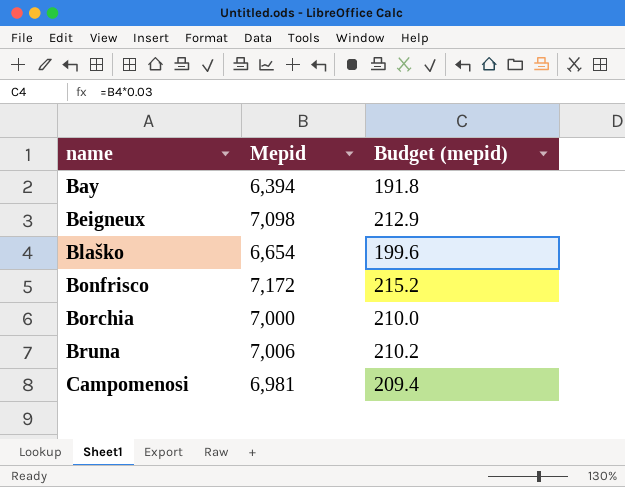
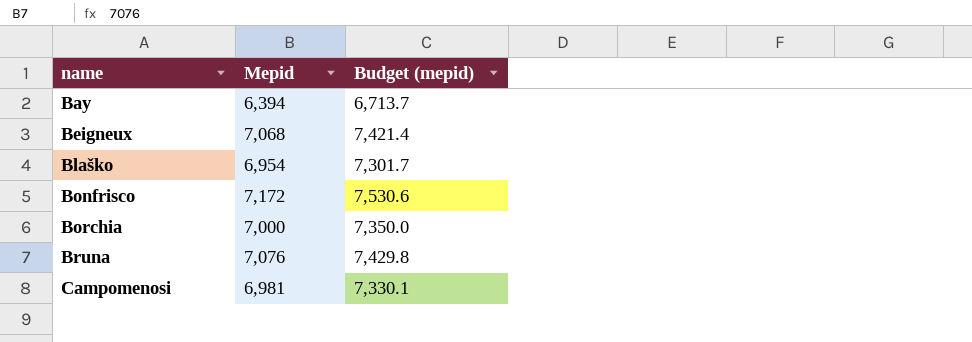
column Budget (mepid) | formula: [Mepid] * 0.03 -> [Mepid] * 1.05
Beigneux | Mepid: 7,098 -> 7,068
Blaško | Mepid: 6,654 -> 6,954
Bruna | Mepid: 7,006 -> 7,076

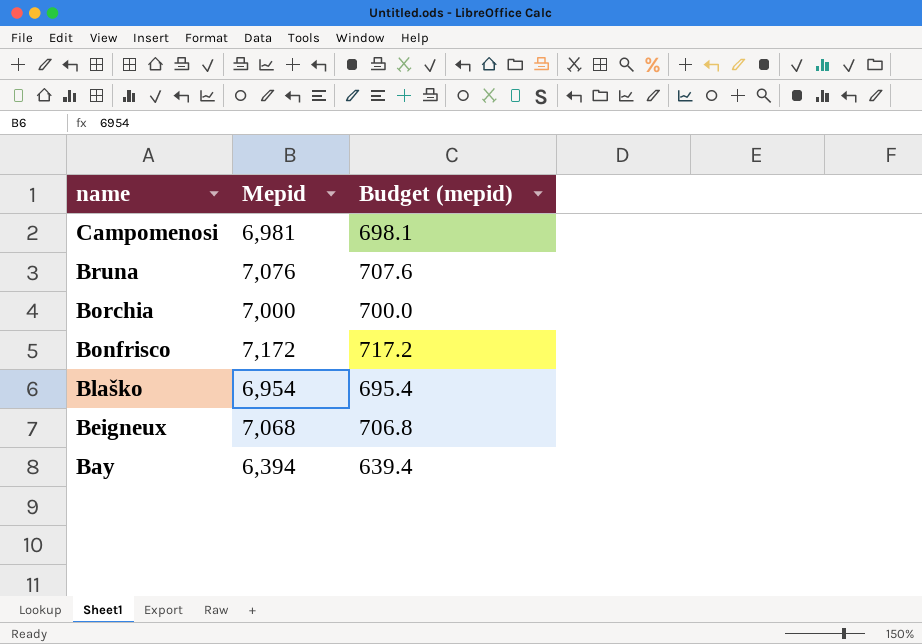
row order: name ascending -> name descending
column Budget (mepid) | formula: [Mepid] * 1.05 -> [Mepid] * 0.1

